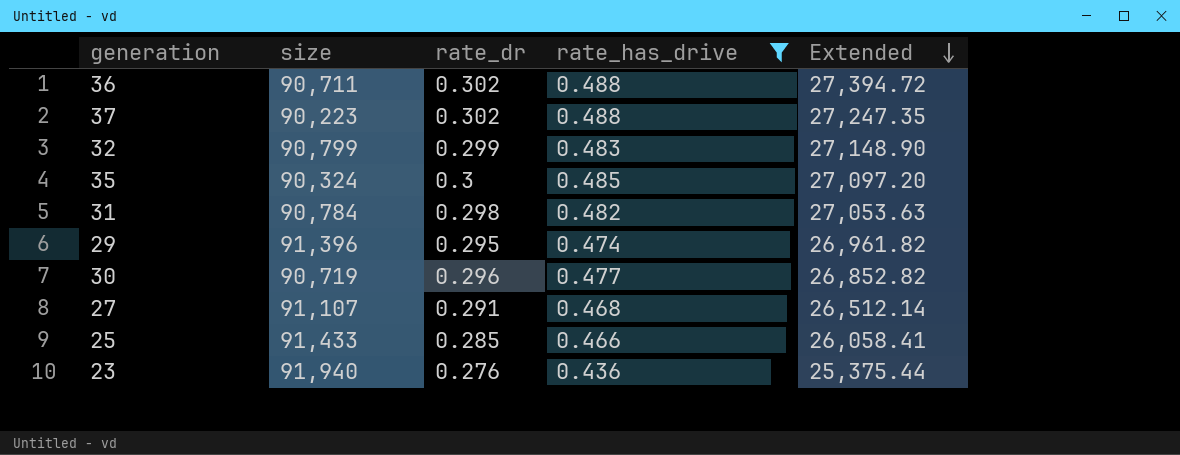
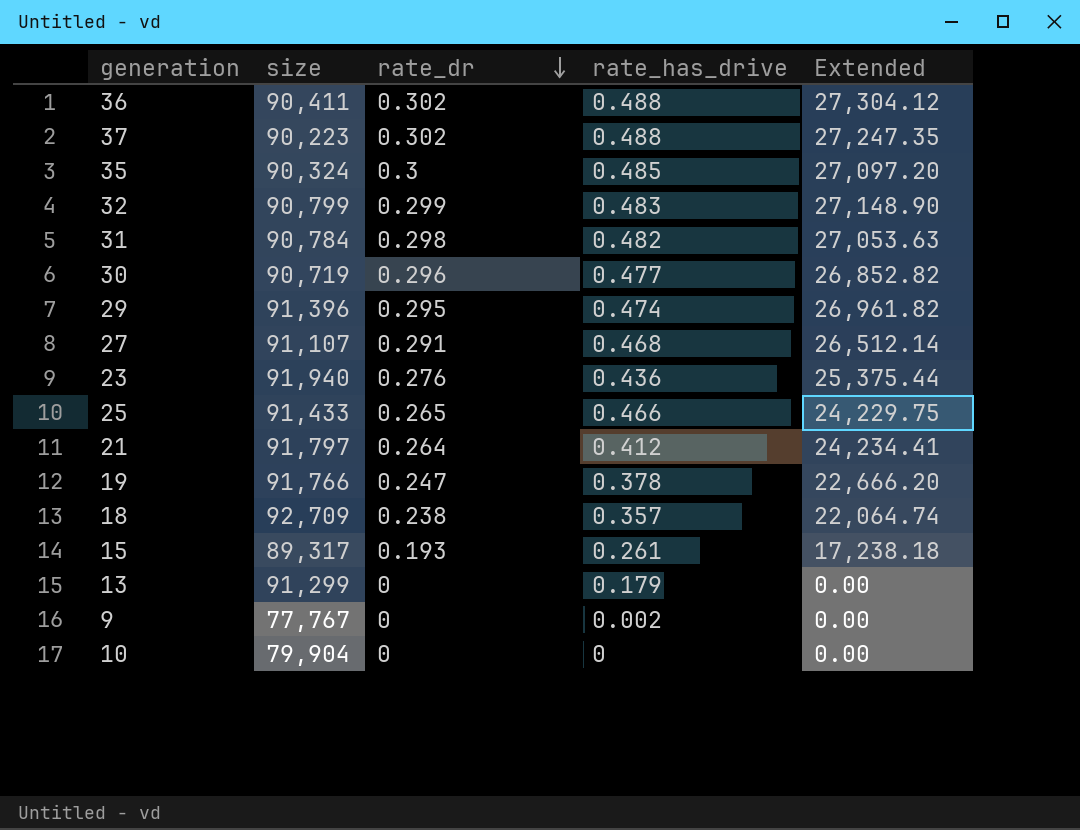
filter: rate_has_drive >= 0.436 -> none
row order: Extended descending -> rate_dr descending
36 | size: 90,711 -> 90,411
36 | Extended: 27,394.72 -> 27,304.12
25 | rate_dr: 0.285 -> 0.265
25 | Extended: 26,058.41 -> 24,229.75

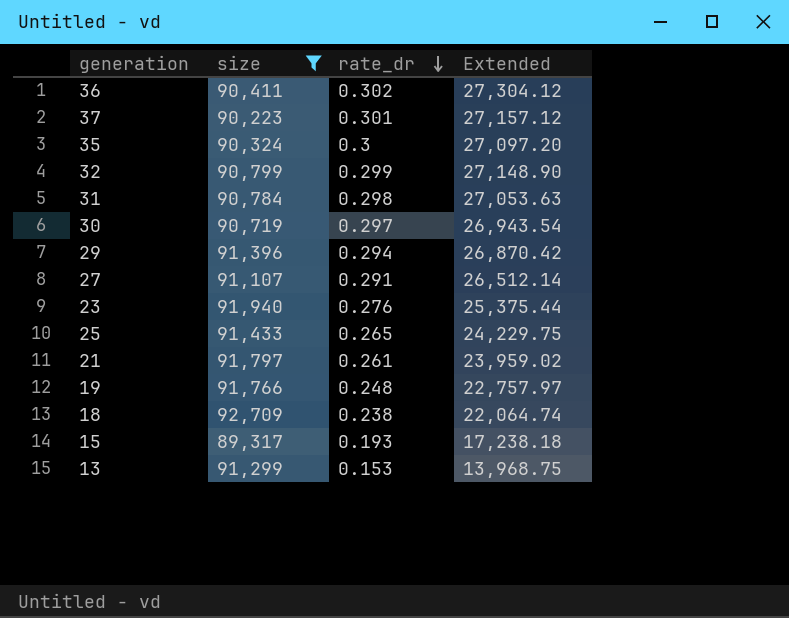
filter: none -> size >= 89,317
column rate_has_drive | position: 4 -> none
37 | rate_dr: 0.302 -> 0.301
37 | Extended: 27,247.35 -> 27,157.12
30 | rate_dr: 0.296 -> 0.297
30 | Extended: 26,852.82 -> 26,943.54
29 | rate_dr: 0.295 -> 0.294
29 | Extended: 26,961.82 -> 26,870.42
21 | rate_dr: 0.264 -> 0.261
21 | Extended: 24,234.41 -> 23,959.02
19 | rate_dr: 0.247 -> 0.248
19 | Extended: 22,666.20 -> 22,757.97
13 | rate_dr: 0 -> 0.153
13 | Extended: 0.00 -> 13,968.75

